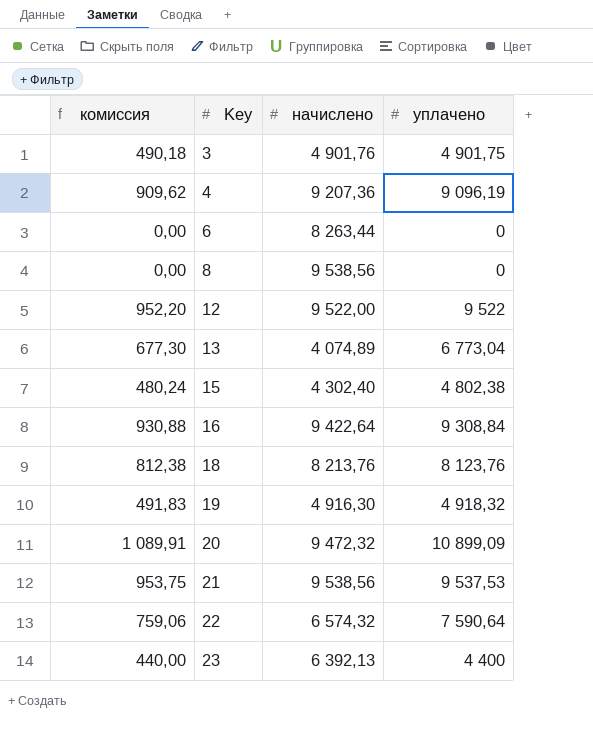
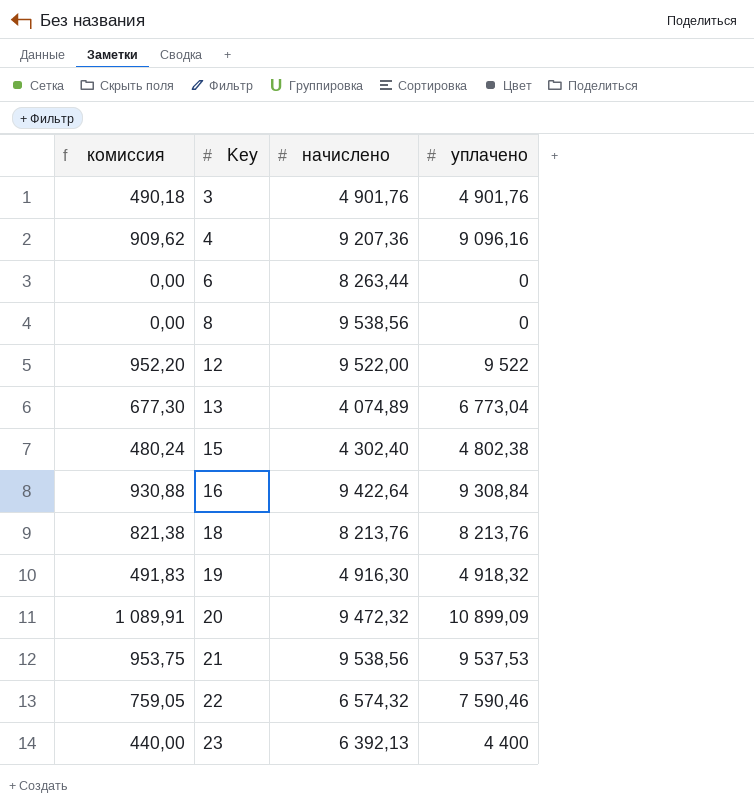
3 | уплачено: 4 901,75 -> 4 901,76
4 | уплачено: 9 096,19 -> 9 096,16
18 | комиссия: 812,38 -> 821,38
18 | уплачено: 8 123,76 -> 8 213,76
22 | комиссия: 759,06 -> 759,05
22 | уплачено: 7 590,64 -> 7 590,46

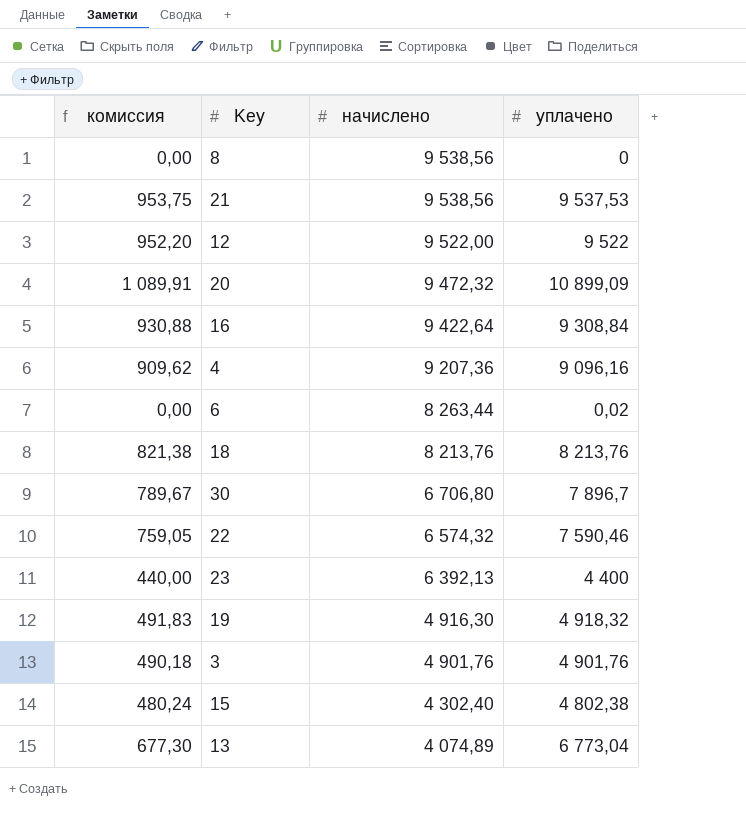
row order: Key ascending -> начислено descending
6 | уплачено: 0 -> 0,02
row 30: none -> 789,67 | 6 706,80 | 7 896,7

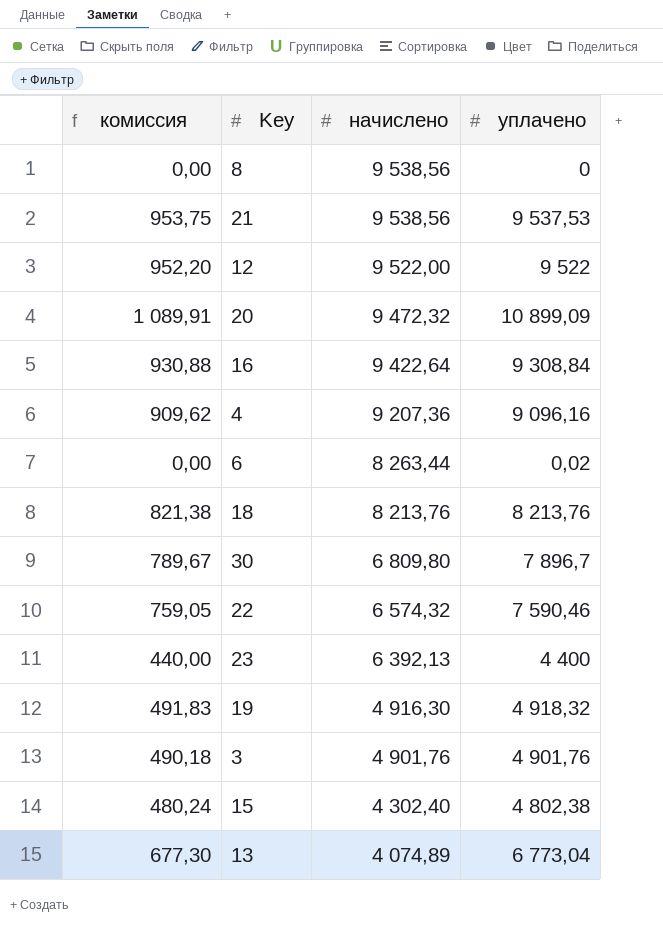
30 | начислено: 6 706,80 -> 6 809,80

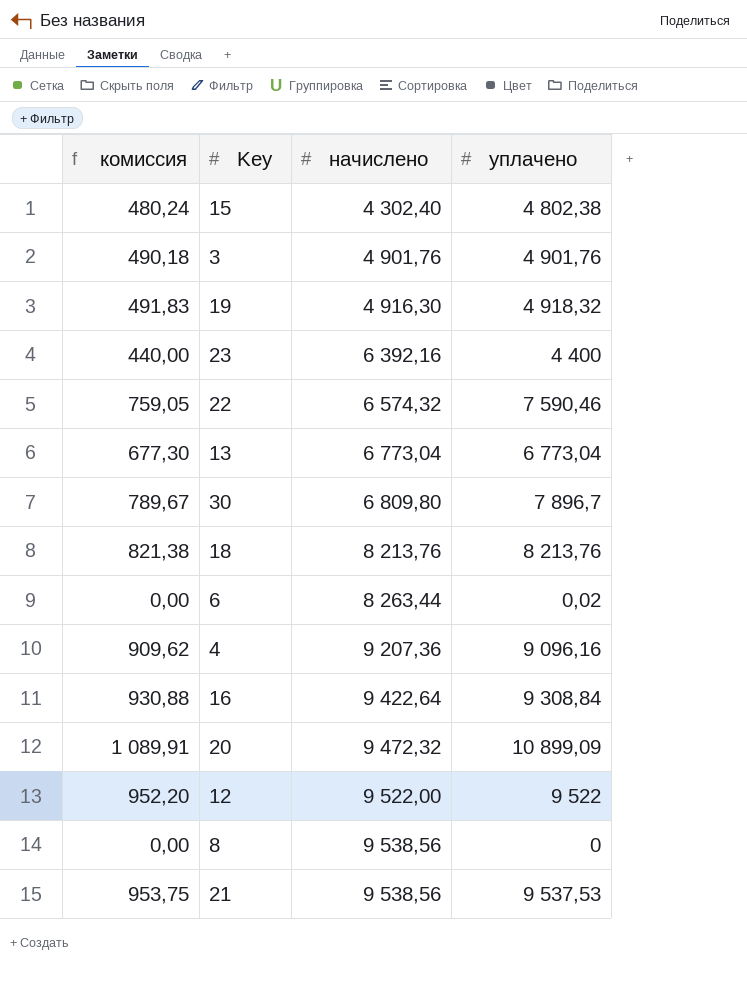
row order: начислено descending -> начислено ascending
23 | начислено: 6 392,13 -> 6 392,16
13 | начислено: 4 074,89 -> 6 773,04

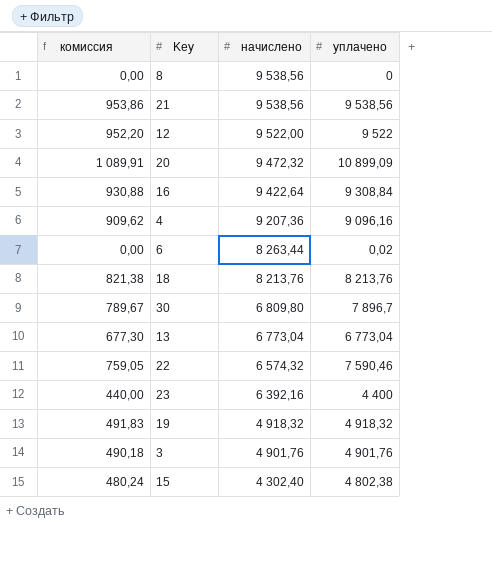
row order: начислено ascending -> начислено descending
21 | комиссия: 953,75 -> 953,86
21 | уплачено: 9 537,53 -> 9 538,56
19 | начислено: 4 916,30 -> 4 918,32

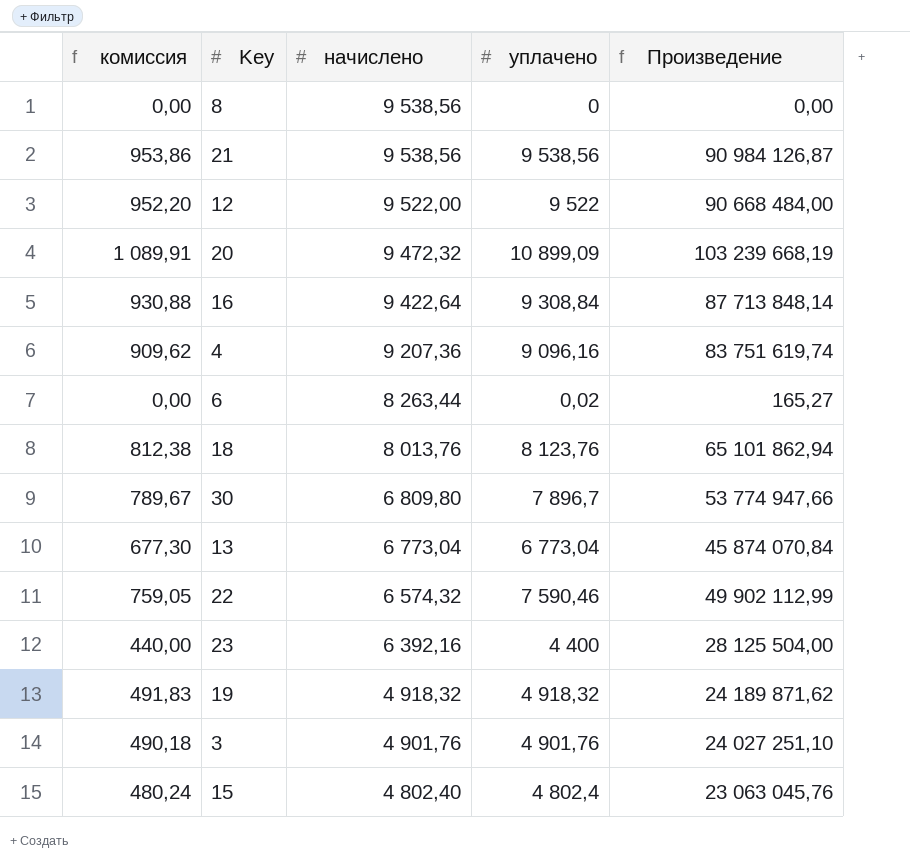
column Произведение | formula: none -> [начислено] * [уплачено]
18 | комиссия: 821,38 -> 812,38
18 | начислено: 8 213,76 -> 8 013,76
18 | уплачено: 8 213,76 -> 8 123,76
15 | начислено: 4 302,40 -> 4 802,40
15 | уплачено: 4 802,38 -> 4 802,4

